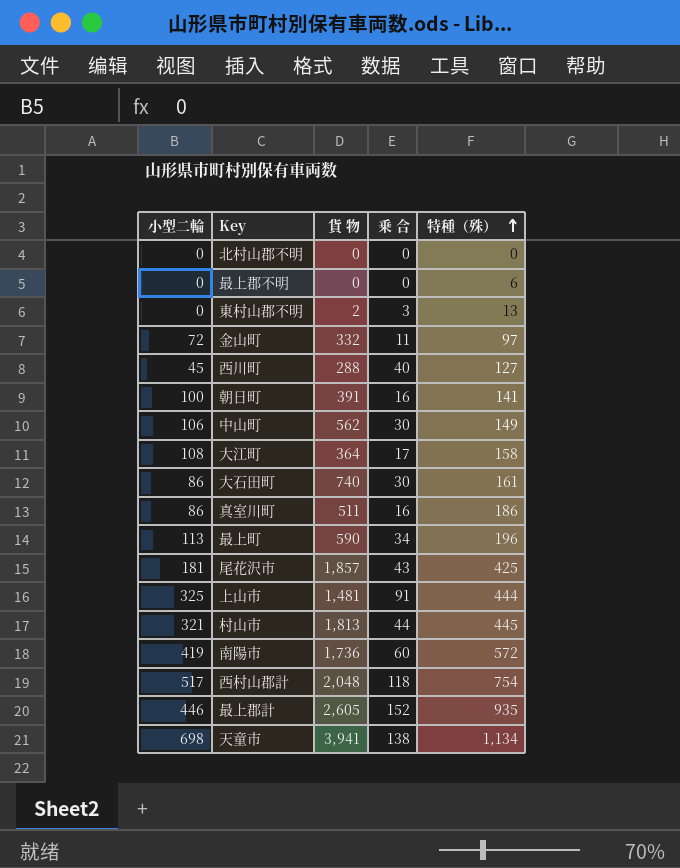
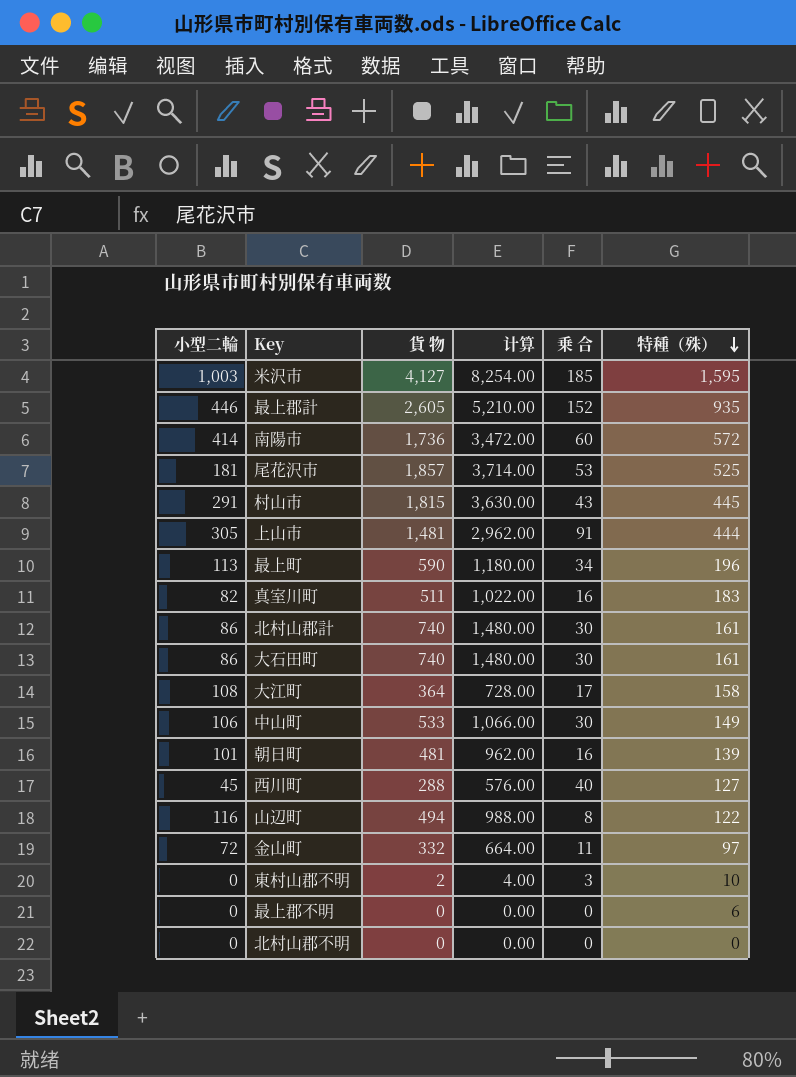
row order: 特種（殊） ascending -> 特種（殊） descending
column 计算 | formula: none -> [貨 物] * 2
row 西村山郡計: 517 | 2,048 | 118 | 754 -> none
row 天童市: 698 | 3,941 | 138 | 1,134 -> none
row 米沢市: none -> 1,003 | 4,127 | 8,254.00 | 185 | 1,595
南陽市 | 小型二輪: 419 -> 414
尾花沢市 | 乗 合: 43 -> 53
尾花沢市 | 特種（殊）: 425 -> 525
村山市 | 小型二輪: 321 -> 291
村山市 | 貨 物: 1,813 -> 1,815
村山市 | 乗 合: 44 -> 43
上山市 | 小型二輪: 325 -> 305
真室川町 | 小型二輪: 86 -> 82
真室川町 | 特種（殊）: 186 -> 183
row 北村山郡計: none -> 86 | 740 | 1,480.00 | 30 | 161
中山町 | 貨 物: 562 -> 533
朝日町 | 小型二輪: 100 -> 101
朝日町 | 貨 物: 391 -> 481
朝日町 | 特種（殊）: 141 -> 139
row 山辺町: none -> 116 | 494 | 988.00 | 8 | 122
東村山郡不明 | 特種（殊）: 13 -> 10

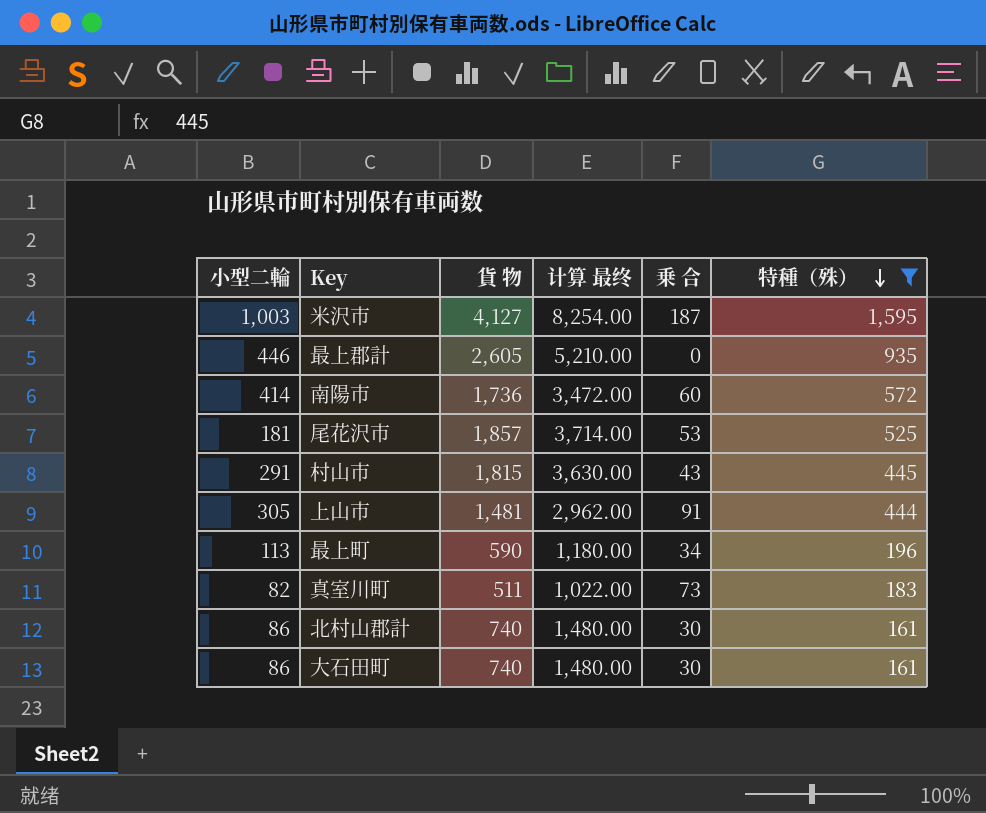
filter: none -> 特種（殊） >= 161
column name: 计算 -> 计算 最终
米沢市 | 乗 合: 185 -> 187
最上郡計 | 乗 合: 152 -> 0
真室川町 | 乗 合: 16 -> 73

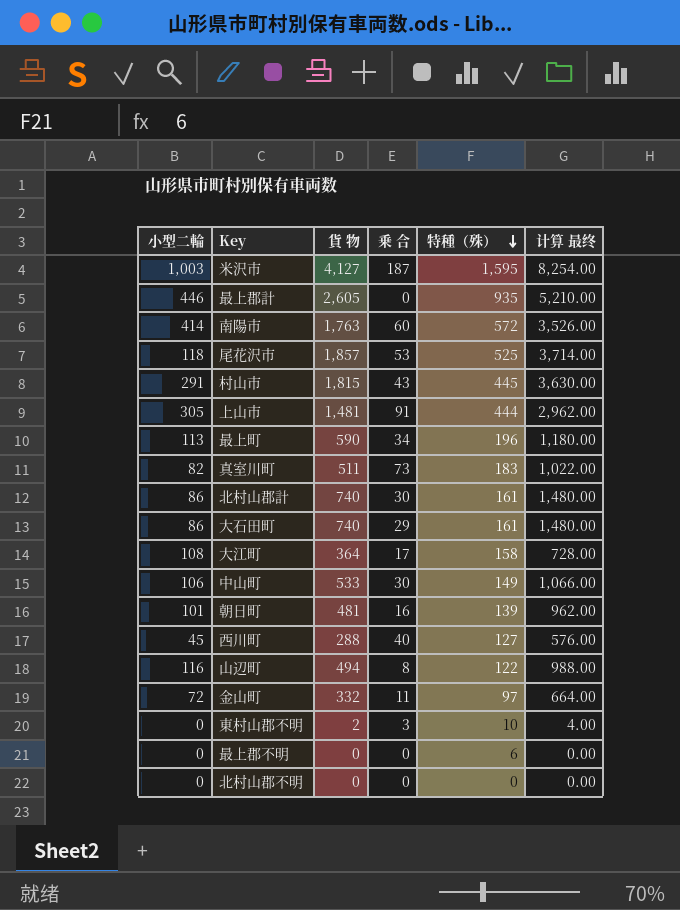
filter: 特種（殊） >= 161 -> none
column 计算 最终 | position: 4 -> 6
南陽市 | 貨 物: 1,736 -> 1,763
南陽市 | 计算 最终: 3,472.00 -> 3,526.00
尾花沢市 | 小型二輪: 181 -> 118
大石田町 | 乗 合: 30 -> 29

